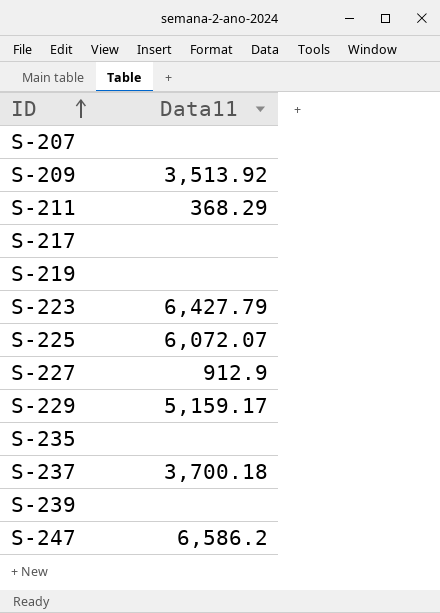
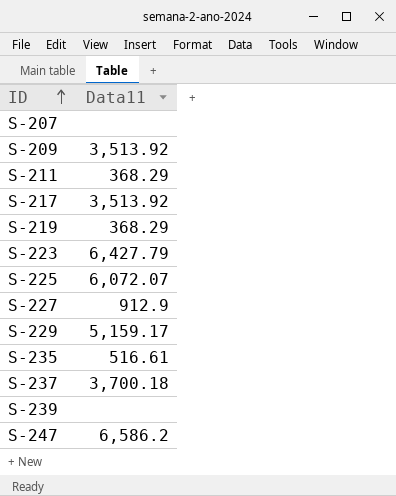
S-217 | Data11: none -> 3,513.92
S-219 | Data11: none -> 368.29
S-235 | Data11: none -> 516.61

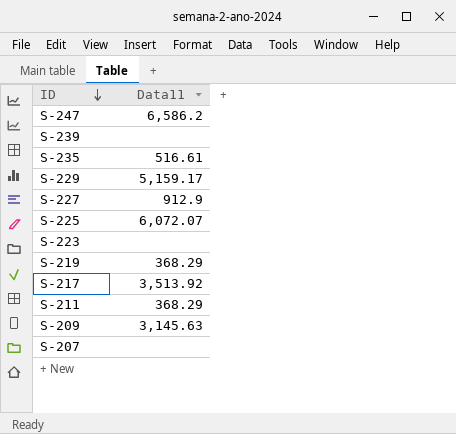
row order: ID ascending -> ID descending
row S-237: 3,700.18 -> none
S-223 | Data11: 6,427.79 -> none
S-209 | Data11: 3,513.92 -> 3,145.63

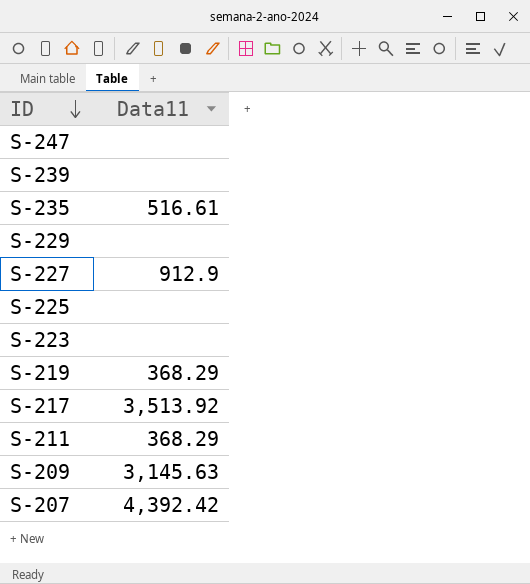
S-247 | Data11: 6,586.2 -> none
S-229 | Data11: 5,159.17 -> none
S-225 | Data11: 6,072.07 -> none
S-207 | Data11: none -> 4,392.42

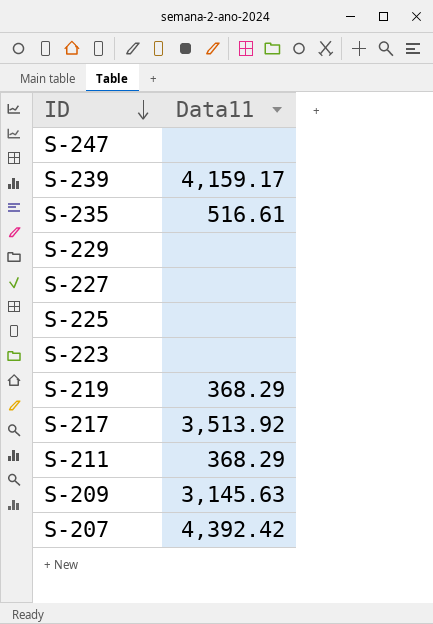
S-239 | Data11: none -> 4,159.17
S-227 | Data11: 912.9 -> none

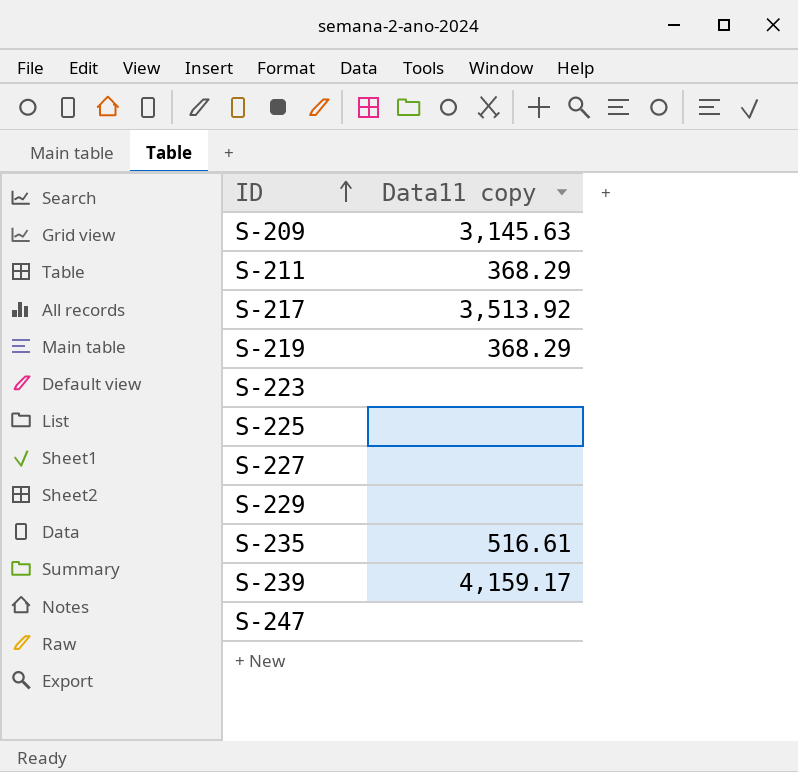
row order: ID descending -> ID ascending
column name: Data11 -> Data11 copy
row S-207: 4,392.42 -> none

